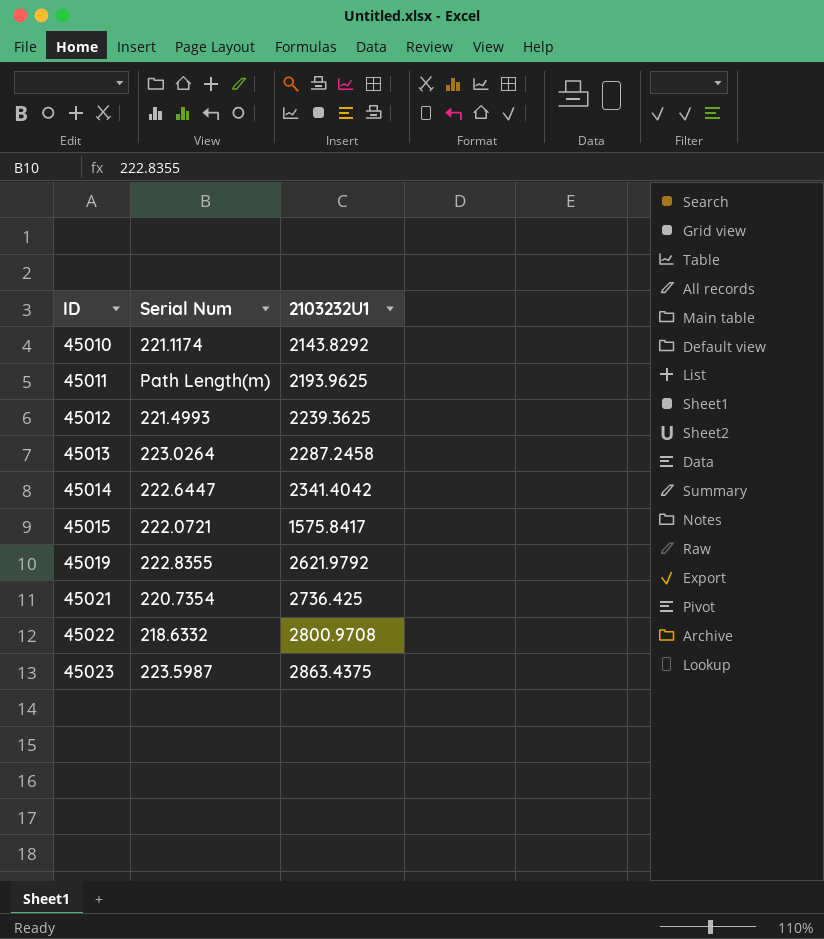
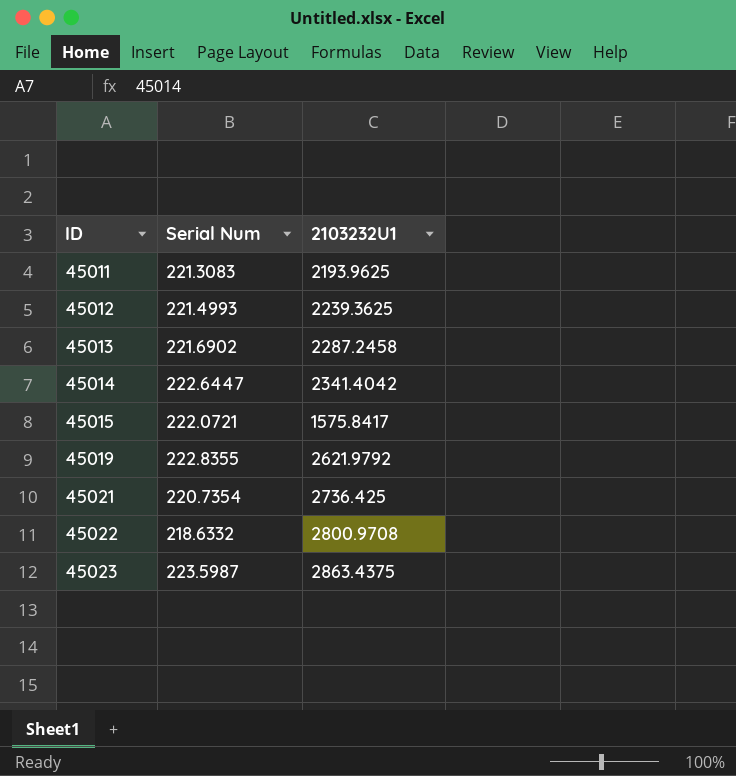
row 45010: 221.1174 | 2143.8292 -> none
45011 | Serial Num: Path Length(m) -> 221.3083
45013 | Serial Num: 223.0264 -> 221.6902

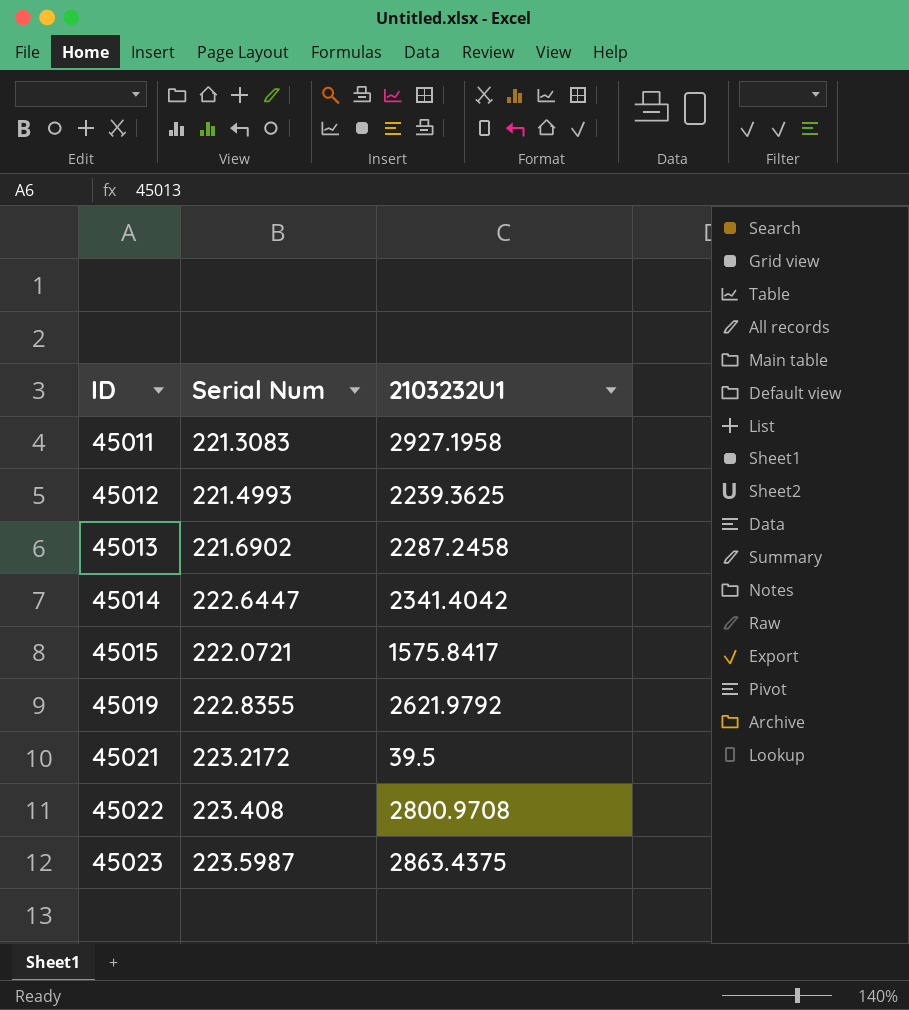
45011 | 2103232U1: 2193.9625 -> 2927.1958
45021 | Serial Num: 220.7354 -> 223.2172
45021 | 2103232U1: 2736.425 -> 39.5
45022 | Serial Num: 218.6332 -> 223.408

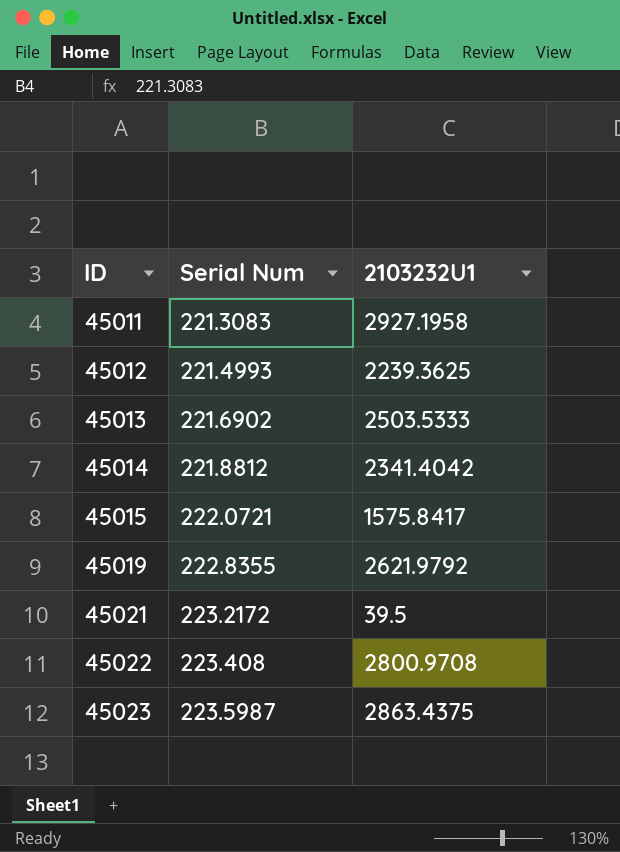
45013 | 2103232U1: 2287.2458 -> 2503.5333
45014 | Serial Num: 222.6447 -> 221.8812

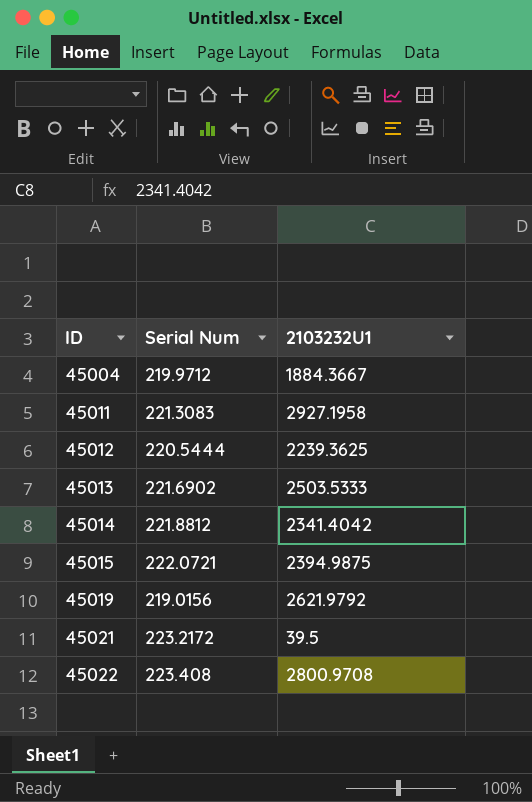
row 45023: 223.5987 | 2863.4375 -> none
row 45004: none -> 219.9712 | 1884.3667
45012 | Serial Num: 221.4993 -> 220.5444
45015 | 2103232U1: 1575.8417 -> 2394.9875
45019 | Serial Num: 222.8355 -> 219.0156

